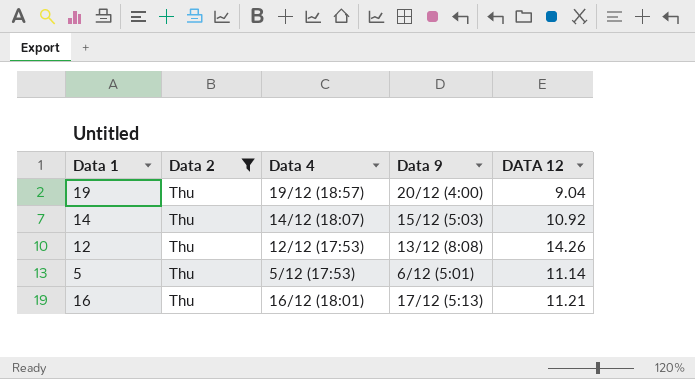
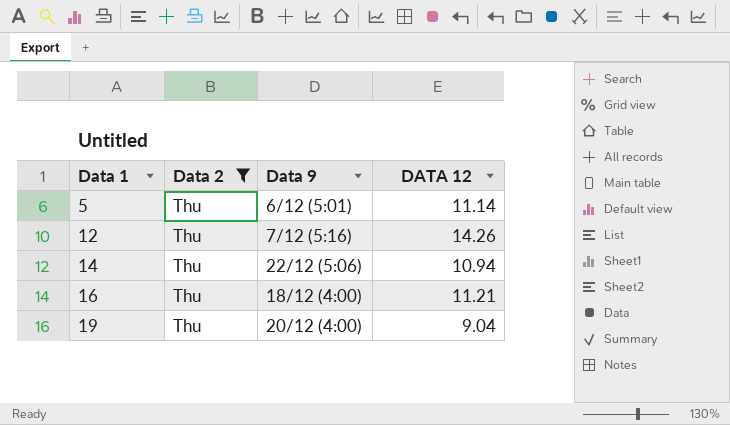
row order: none -> Data 1 ascending
column Data 4 | position: 3 -> none
12 | Data 9: 13/12 (8:08) -> 7/12 (5:16)
14 | Data 9: 15/12 (5:03) -> 22/12 (5:06)
14 | DATA 12: 10.92 -> 10.94
16 | Data 9: 17/12 (5:13) -> 18/12 (4:00)

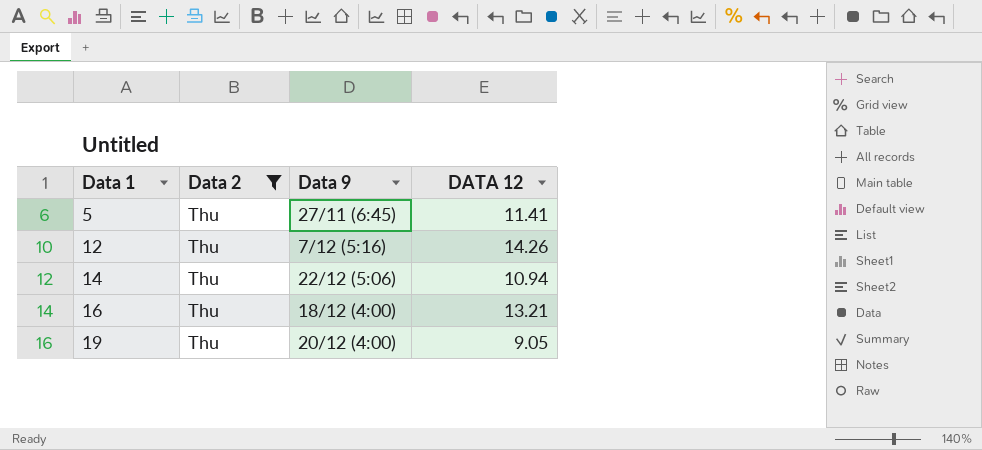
5 | Data 9: 6/12 (5:01) -> 27/11 (6:45)
5 | DATA 12: 11.14 -> 11.41
16 | DATA 12: 11.21 -> 13.21
19 | DATA 12: 9.04 -> 9.05

